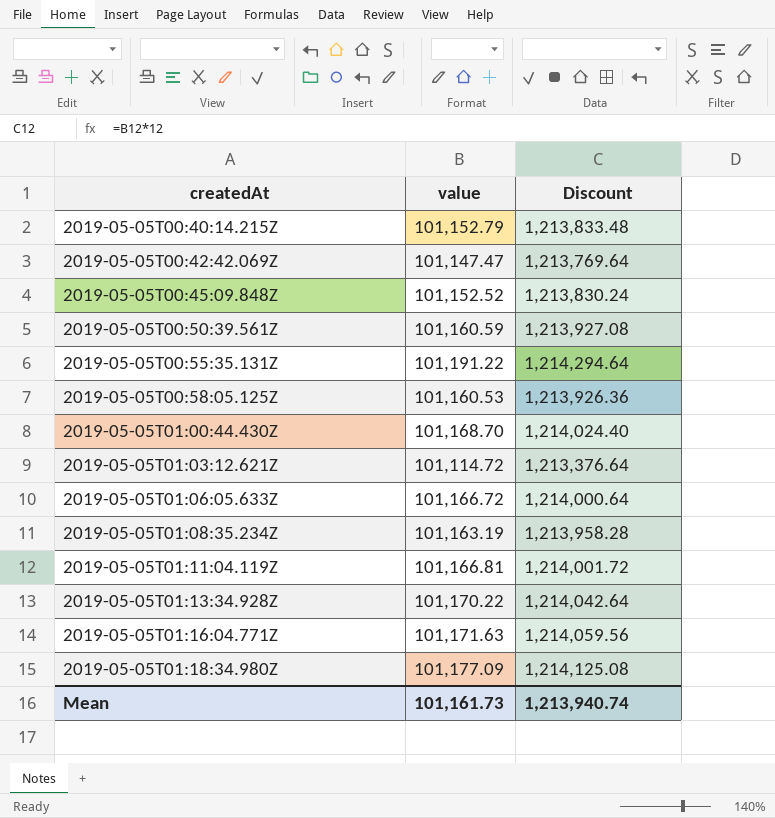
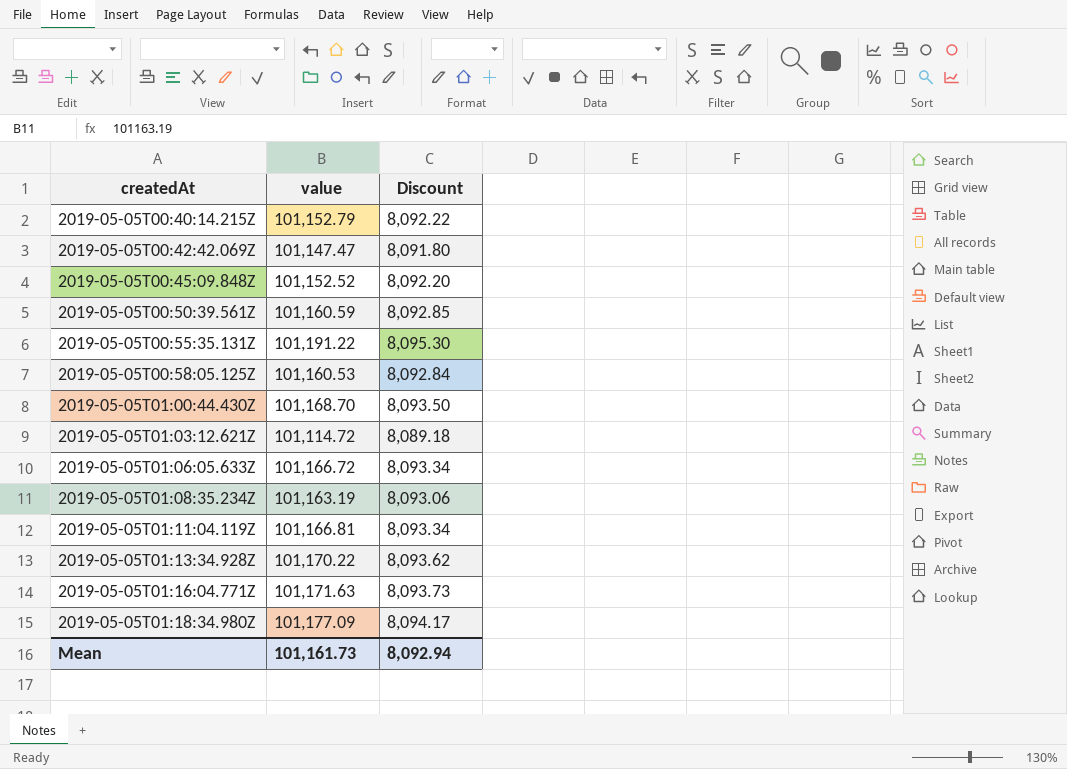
column Discount | formula: [value] * 12 -> [value] * 0.08
Mean | Discount: 1,213,940.74 -> 8,092.94

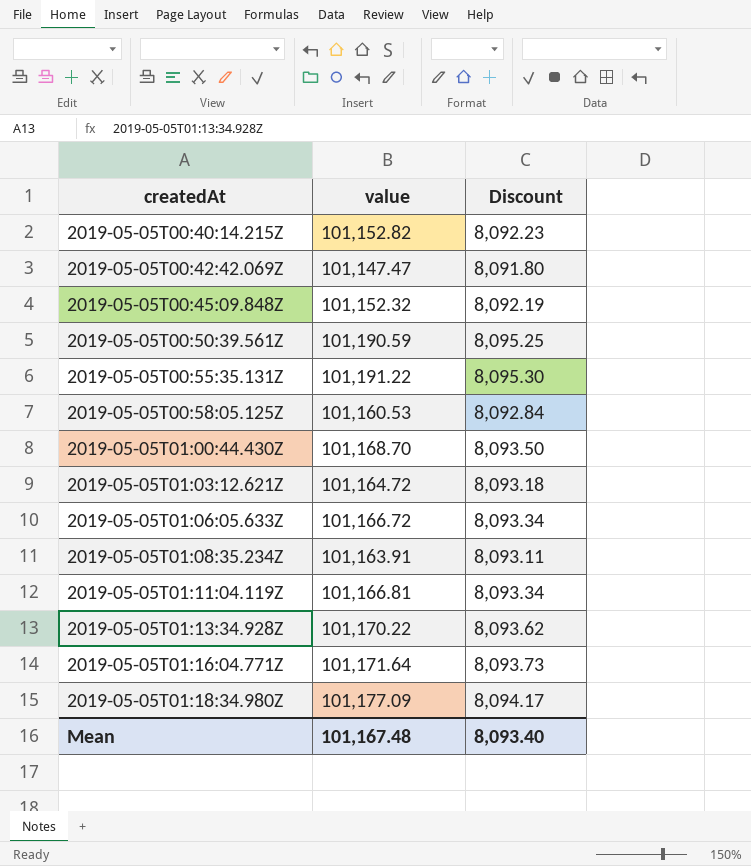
2019-05-05T00:40:14.215Z | value: 101,152.79 -> 101,152.82
2019-05-05T00:40:14.215Z | Discount: 8,092.22 -> 8,092.23
2019-05-05T00:45:09.848Z | value: 101,152.52 -> 101,152.32
2019-05-05T00:45:09.848Z | Discount: 8,092.20 -> 8,092.19
2019-05-05T00:50:39.561Z | value: 101,160.59 -> 101,190.59
2019-05-05T00:50:39.561Z | Discount: 8,092.85 -> 8,095.25
2019-05-05T01:03:12.621Z | value: 101,114.72 -> 101,164.72
2019-05-05T01:03:12.621Z | Discount: 8,089.18 -> 8,093.18
2019-05-05T01:08:35.234Z | value: 101,163.19 -> 101,163.91
2019-05-05T01:08:35.234Z | Discount: 8,093.06 -> 8,093.11
2019-05-05T01:16:04.771Z | value: 101,171.63 -> 101,171.64
Mean | value: 101,161.73 -> 101,167.48
Mean | Discount: 8,092.94 -> 8,093.40

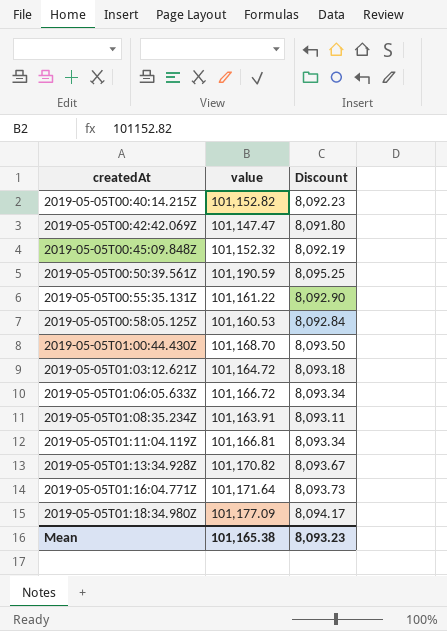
2019-05-05T00:55:35.131Z | value: 101,191.22 -> 101,161.22
2019-05-05T00:55:35.131Z | Discount: 8,095.30 -> 8,092.90
2019-05-05T01:13:34.928Z | value: 101,170.22 -> 101,170.82
2019-05-05T01:13:34.928Z | Discount: 8,093.62 -> 8,093.67
Mean | value: 101,167.48 -> 101,165.38
Mean | Discount: 8,093.40 -> 8,093.23

